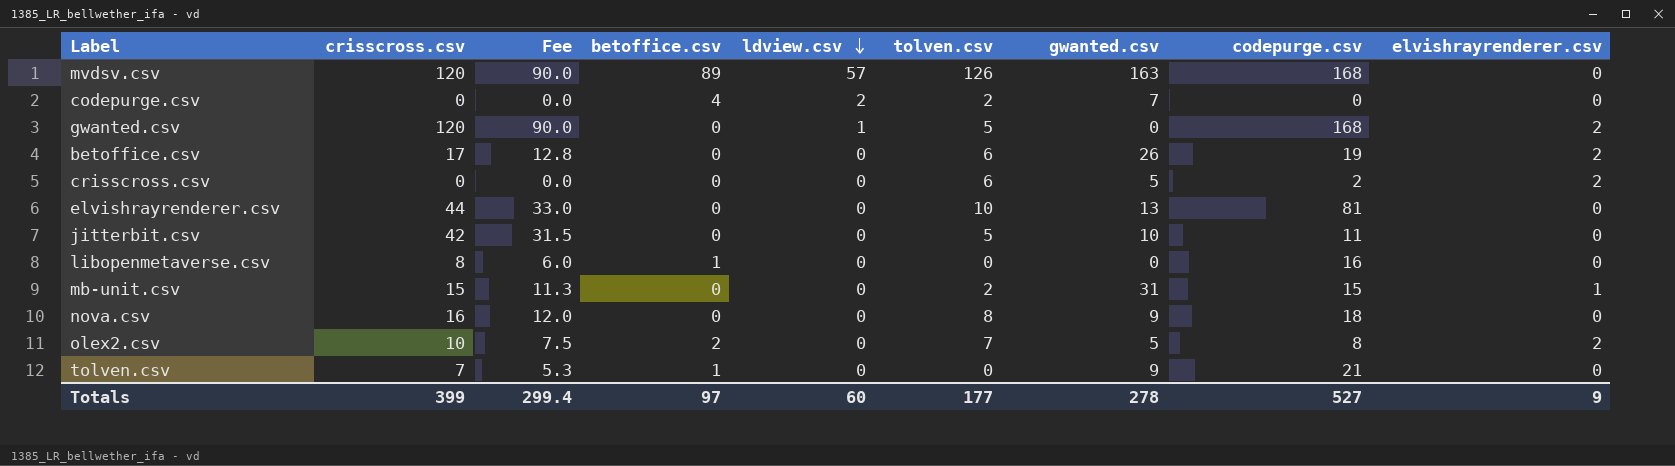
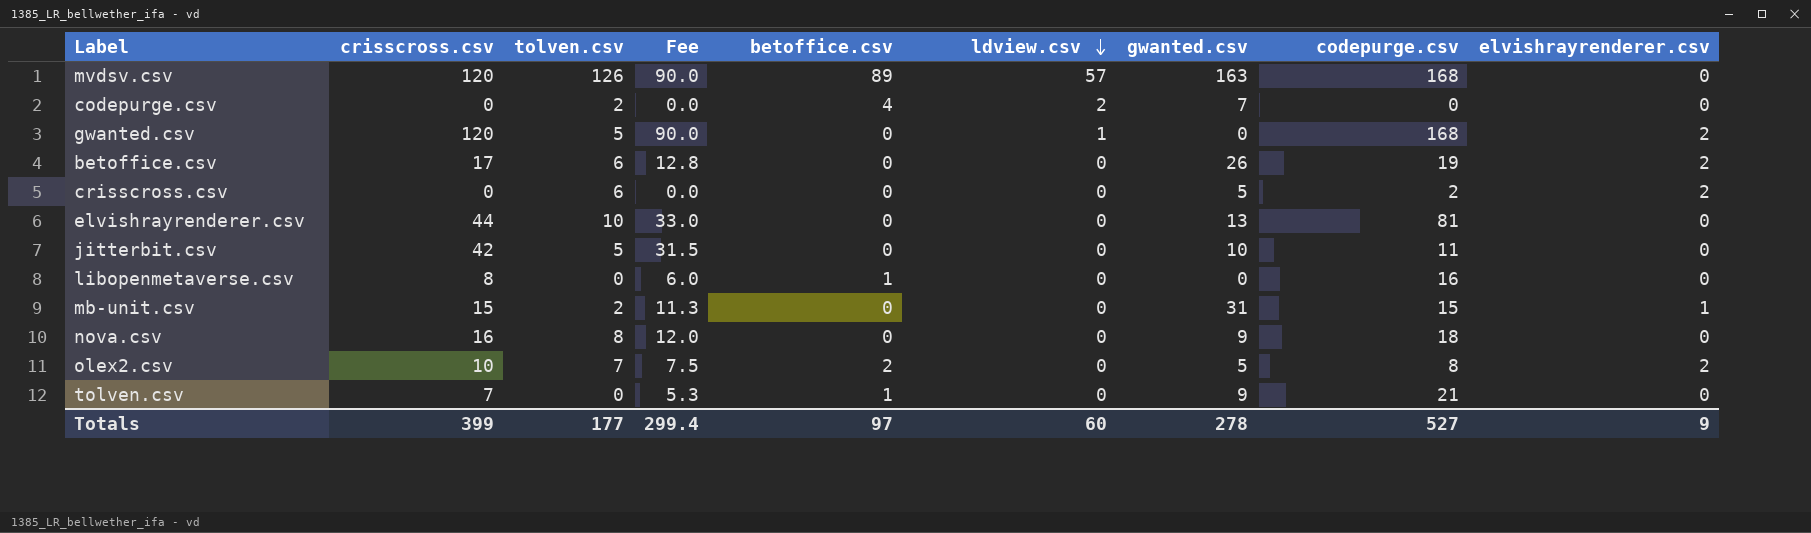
column tolven.csv | position: 6 -> 3

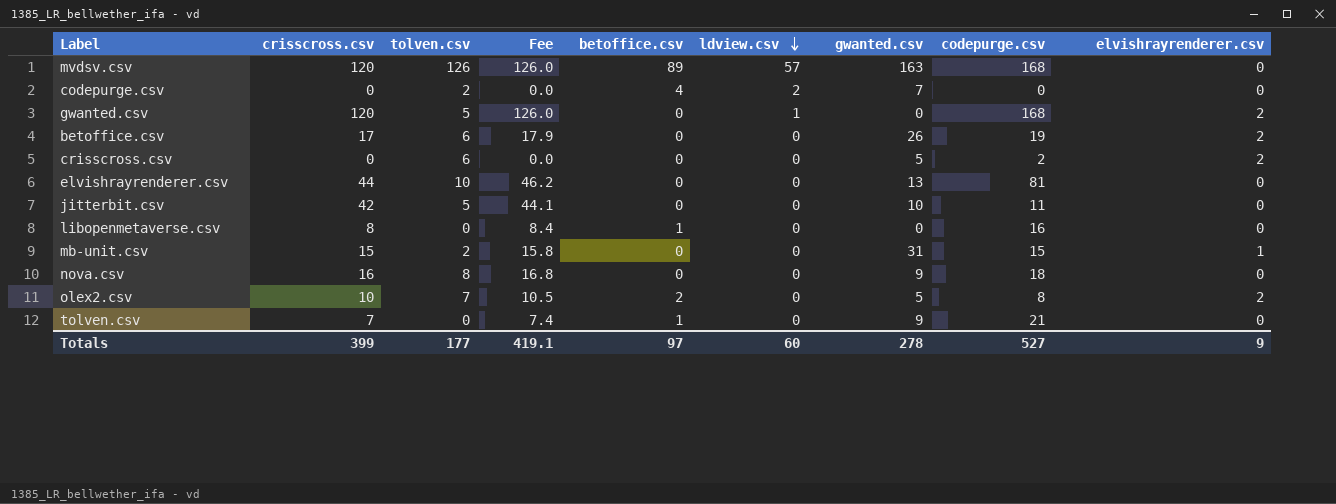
column Fee | formula: [crisscross.csv] * 0.75 -> [crisscross.csv] * 1.05
Totals | Fee: 299.4 -> 419.1

